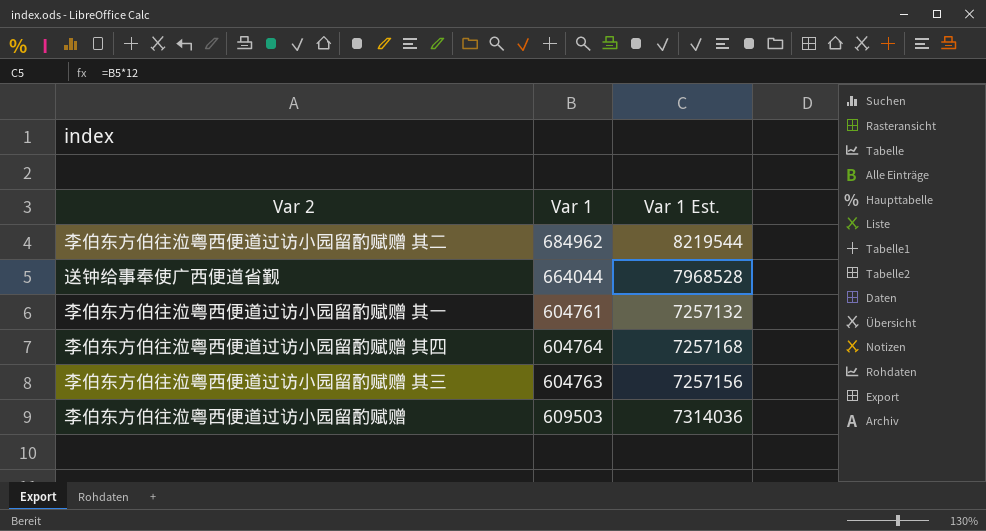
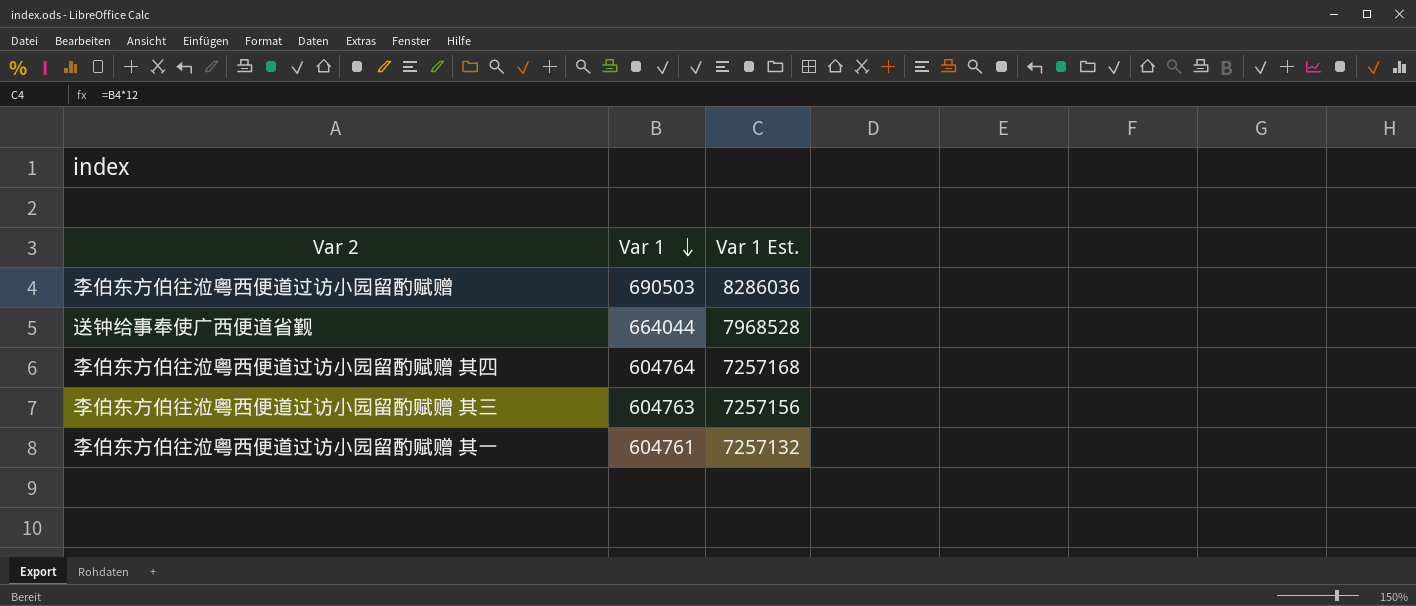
row order: none -> Var 1 descending
row 李伯东方伯往涖粤西便道过访小园留酌赋赠 其二: 684962 | 8219544 -> none
李伯东方伯往涖粤西便道过访小园留酌赋赠 | Var 1: 609503 -> 690503
李伯东方伯往涖粤西便道过访小园留酌赋赠 | Var 1 Est.: 7314036 -> 8286036

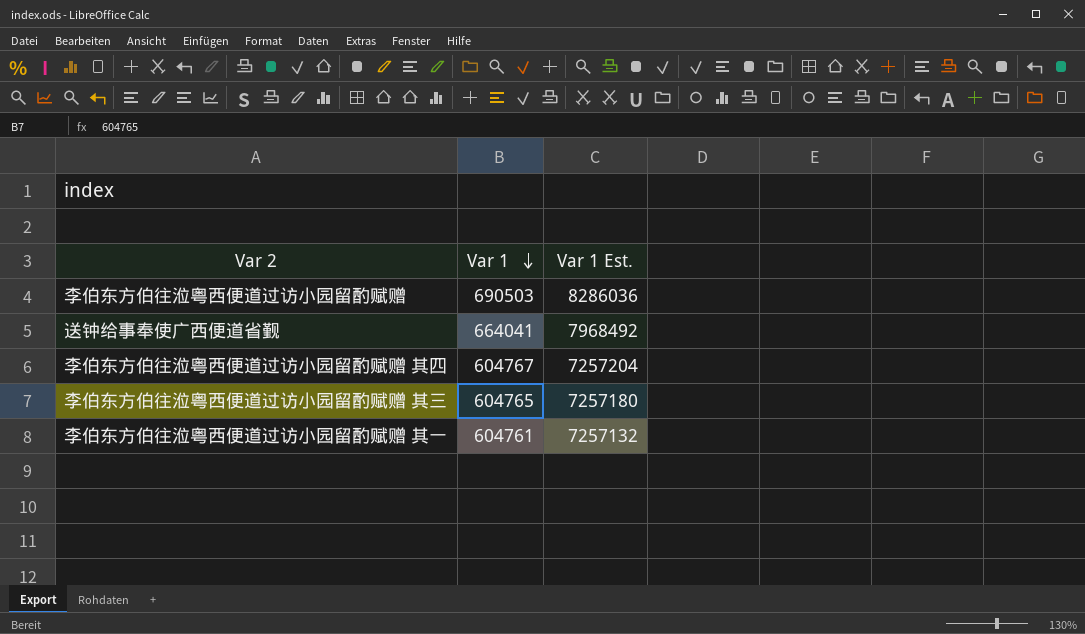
送钟给事奉使广西便道省觐 | Var 1: 664044 -> 664041
送钟给事奉使广西便道省觐 | Var 1 Est.: 7968528 -> 7968492
李伯东方伯往涖粤西便道过访小园留酌赋赠 其四 | Var 1: 604764 -> 604767
李伯东方伯往涖粤西便道过访小园留酌赋赠 其四 | Var 1 Est.: 7257168 -> 7257204
李伯东方伯往涖粤西便道过访小园留酌赋赠 其三 | Var 1: 604763 -> 604765
李伯东方伯往涖粤西便道过访小园留酌赋赠 其三 | Var 1 Est.: 7257156 -> 7257180

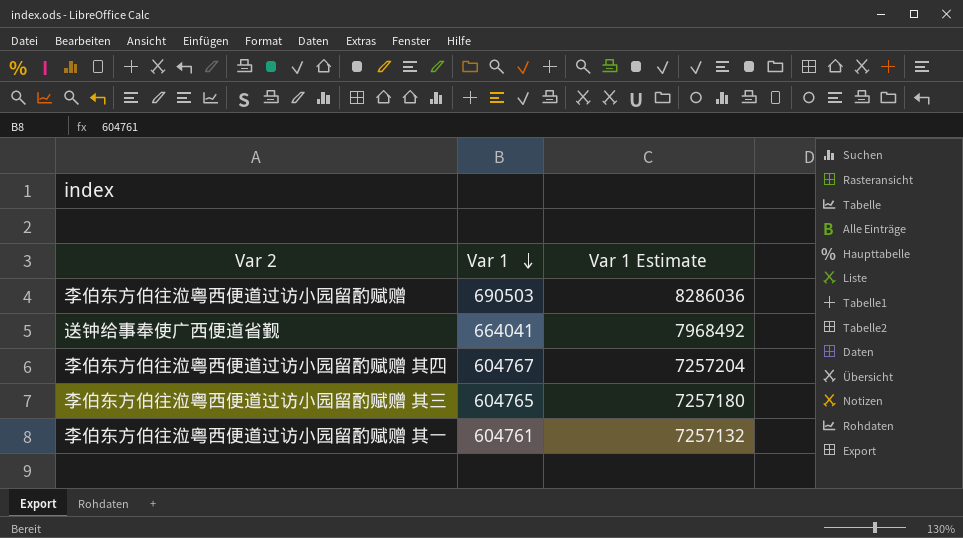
column name: Var 1 Est. -> Var 1 Estimate

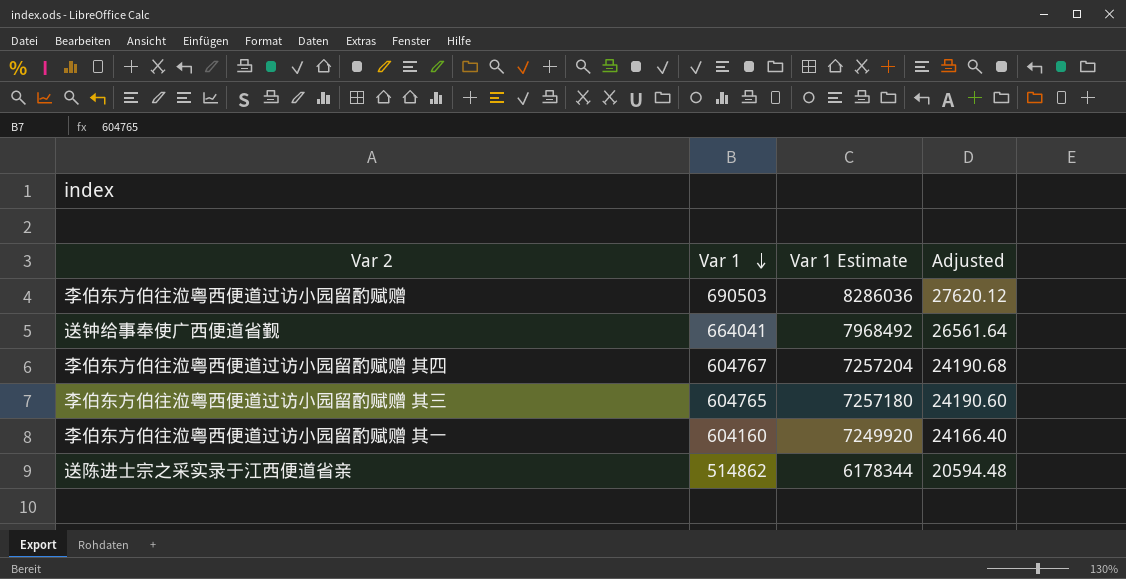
column Adjusted | formula: none -> [Var 1] * 0.04
李伯东方伯往涖粤西便道过访小园留酌赋赠 其一 | Var 1: 604761 -> 604160
李伯东方伯往涖粤西便道过访小园留酌赋赠 其一 | Var 1 Estimate: 7257132 -> 7249920
row 送陈进士宗之采实录于江西便道省亲: none -> 514862 | 6178344 | 20594.48

